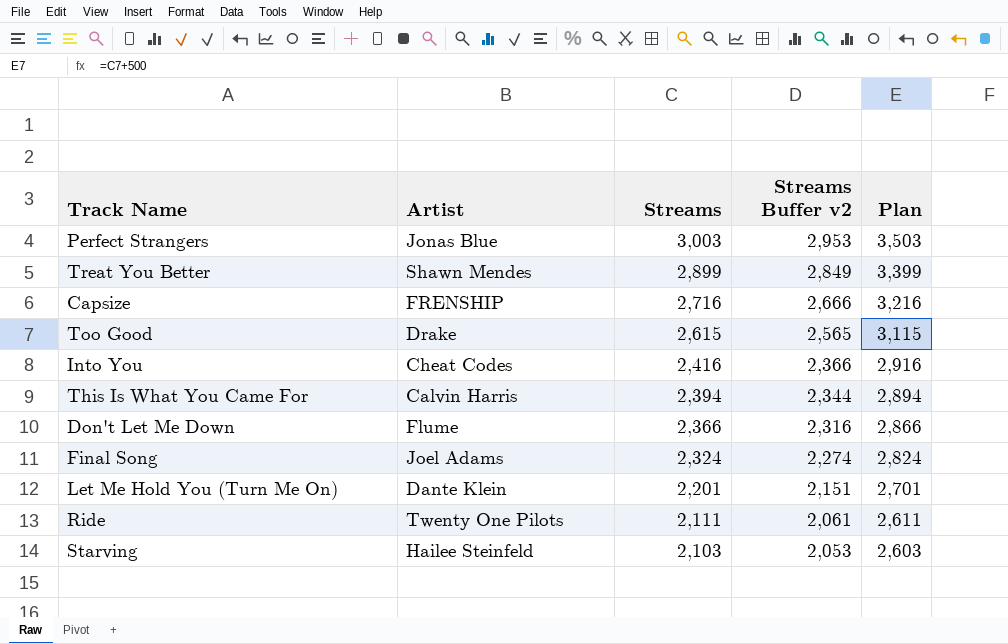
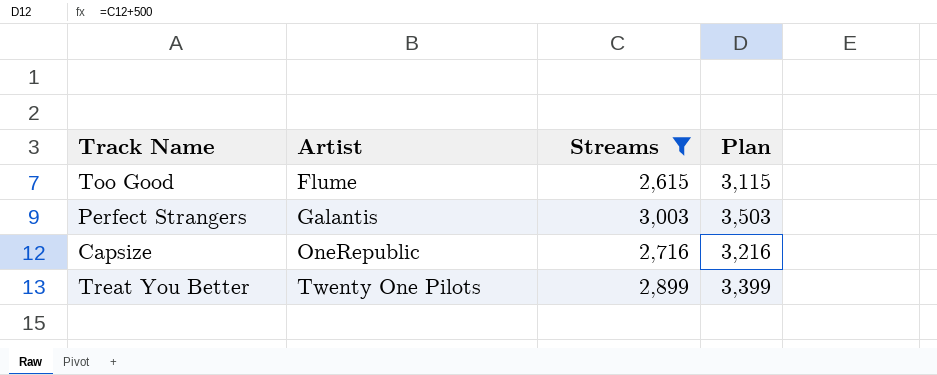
filter: none -> Streams >= 2,615
row order: Streams descending -> Artist ascending
column Streams Buffer v2 | formula: [Streams] - 50 -> none
Too Good | Artist: Drake -> Flume
Perfect Strangers | Artist: Jonas Blue -> Galantis
Capsize | Artist: FRENSHIP -> OneRepublic
Treat You Better | Artist: Shawn Mendes -> Twenty One Pilots

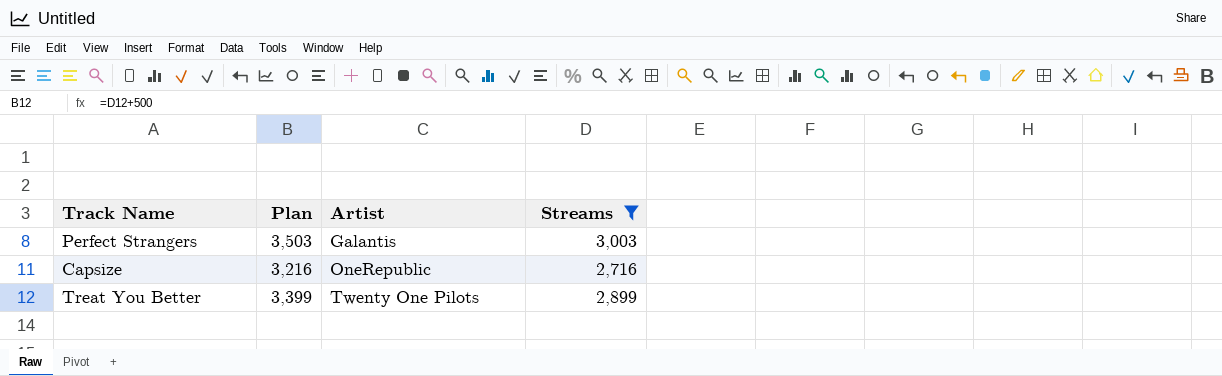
column Plan | position: 4 -> 2
row Too Good: Flume | 2,615 | 3,115 -> none

